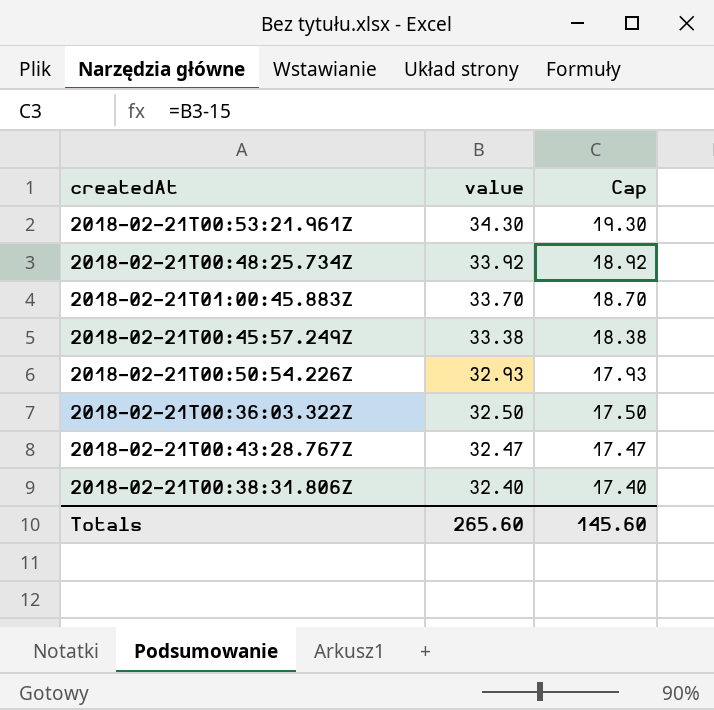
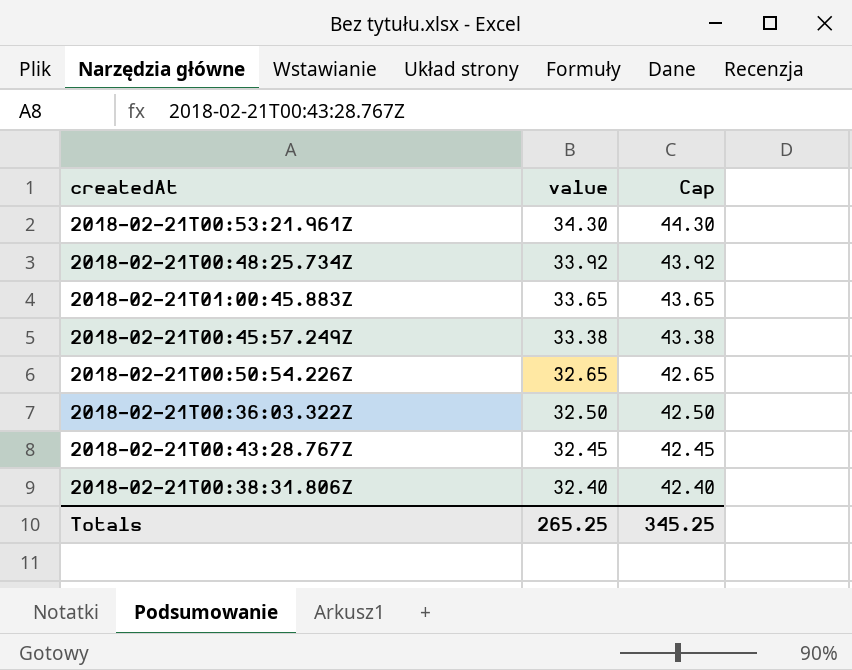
column Cap | formula: [value] - 15 -> [value] + 10
2018-02-21T01:00:45.883Z | value: 33.70 -> 33.65
2018-02-21T00:50:54.226Z | value: 32.93 -> 32.65
2018-02-21T00:43:28.767Z | value: 32.47 -> 32.45
Totals | value: 265.60 -> 265.25
Totals | Cap: 145.60 -> 345.25

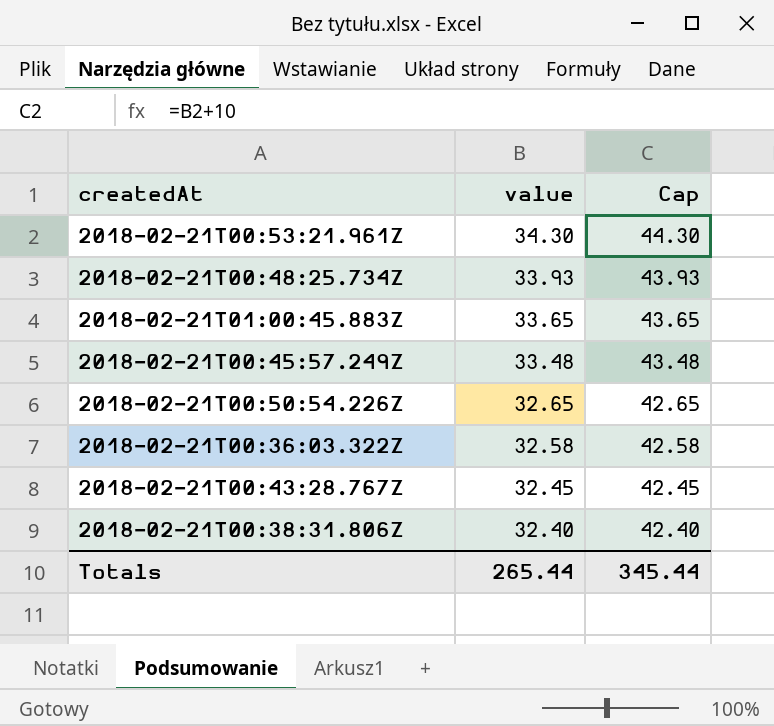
2018-02-21T00:48:25.734Z | value: 33.92 -> 33.93
2018-02-21T00:48:25.734Z | Cap: 43.92 -> 43.93
2018-02-21T00:45:57.249Z | value: 33.38 -> 33.48
2018-02-21T00:45:57.249Z | Cap: 43.38 -> 43.48
2018-02-21T00:36:03.322Z | value: 32.50 -> 32.58
2018-02-21T00:36:03.322Z | Cap: 42.50 -> 42.58
Totals | value: 265.25 -> 265.44
Totals | Cap: 345.25 -> 345.44

